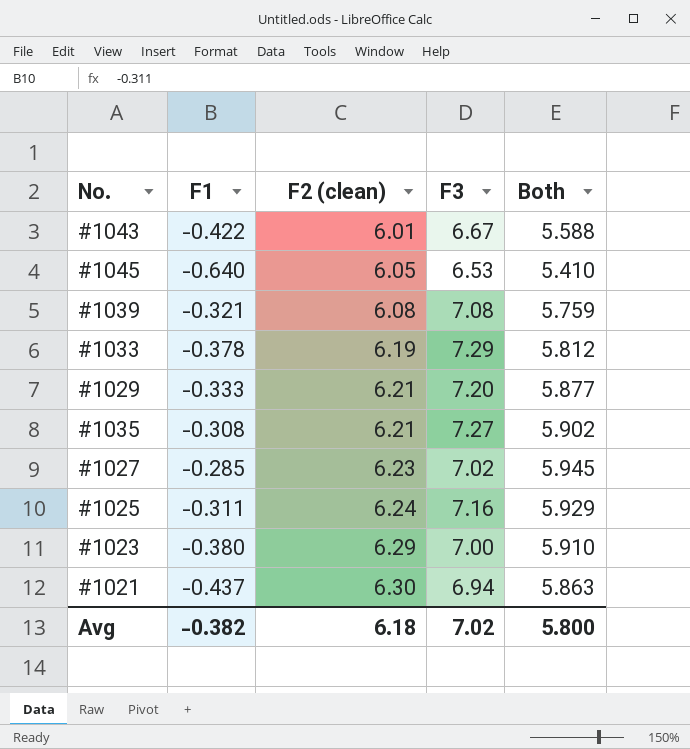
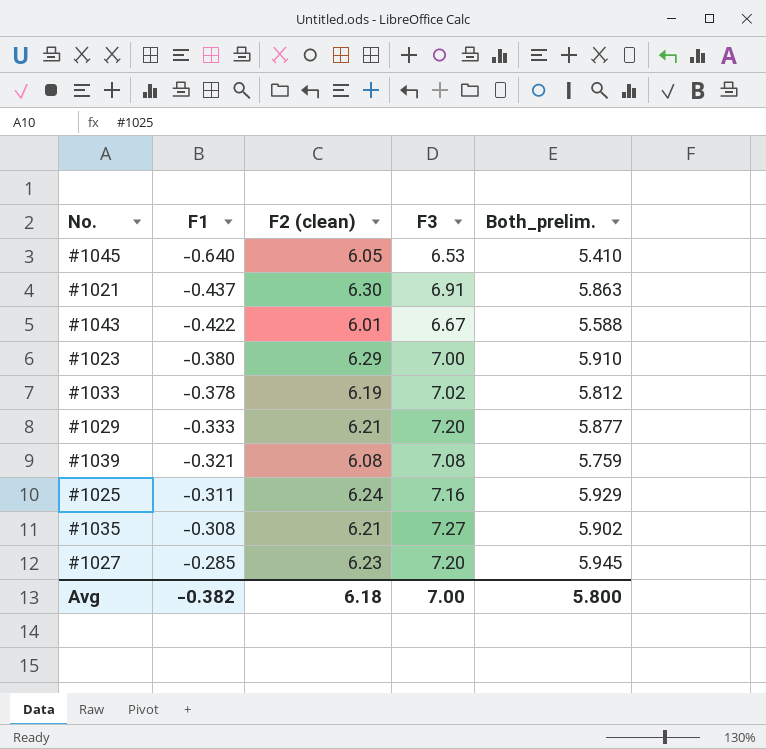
row order: F2 (clean) ascending -> F1 ascending
column name: Both -> Both_prelim.
#1021 | F3: 6.94 -> 6.91
#1033 | F3: 7.29 -> 7.02
#1027 | F3: 7.02 -> 7.20
Avg | F3: 7.02 -> 7.00

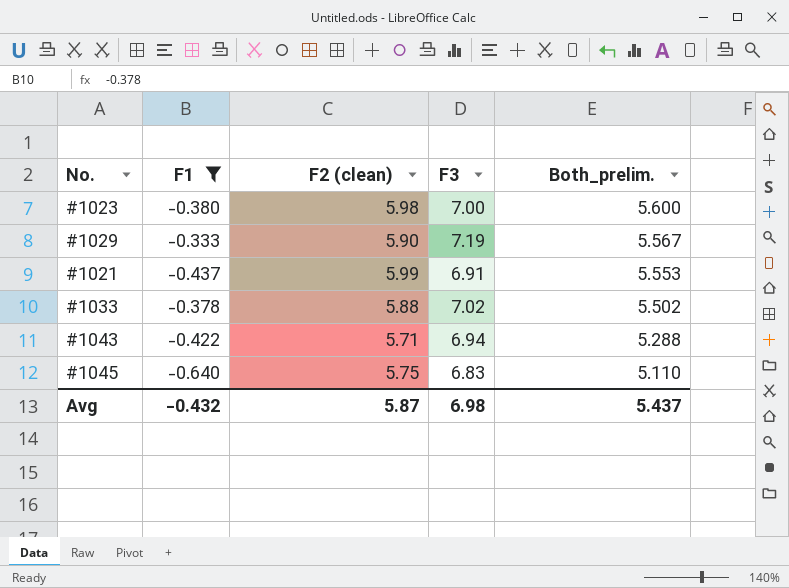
filter: none -> F1 <= -0.333
row order: F1 ascending -> Both_prelim. descending
#1023 | F2 (clean): 6.29 -> 5.98
#1023 | Both_prelim.: 5.910 -> 5.600
#1029 | F2 (clean): 6.21 -> 5.90
#1029 | F3: 7.20 -> 7.19
#1029 | Both_prelim.: 5.877 -> 5.567
#1021 | F2 (clean): 6.30 -> 5.99
#1021 | Both_prelim.: 5.863 -> 5.553
#1033 | F2 (clean): 6.19 -> 5.88
#1033 | Both_prelim.: 5.812 -> 5.502
#1043 | F2 (clean): 6.01 -> 5.71
#1043 | F3: 6.67 -> 6.94
#1043 | Both_prelim.: 5.588 -> 5.288
#1045 | F2 (clean): 6.05 -> 5.75
#1045 | F3: 6.53 -> 6.83
#1045 | Both_prelim.: 5.410 -> 5.110
Avg | F1: -0.382 -> -0.432
Avg | F2 (clean): 6.18 -> 5.87
Avg | F3: 7.00 -> 6.98
Avg | Both_prelim.: 5.800 -> 5.437

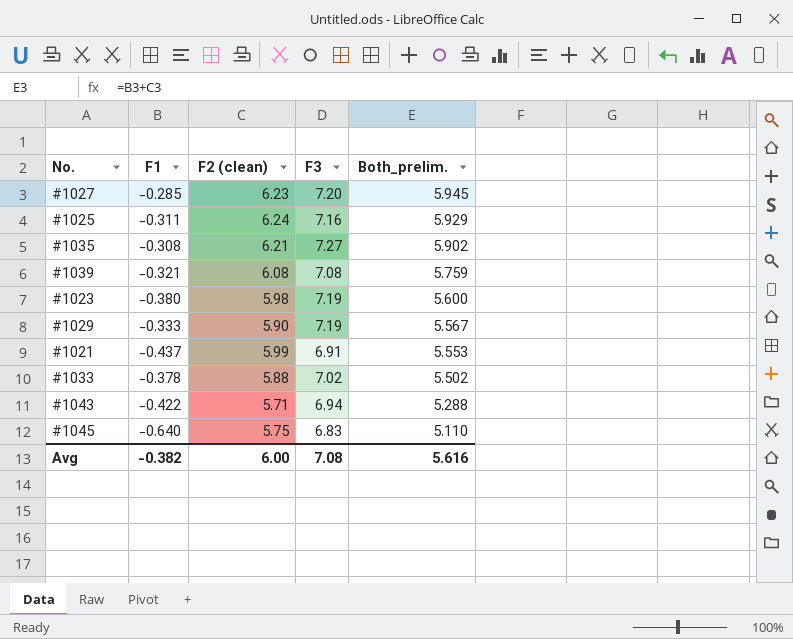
filter: F1 <= -0.333 -> none
#1023 | F3: 7.00 -> 7.19
Avg | F1: -0.432 -> -0.382
Avg | F2 (clean): 5.87 -> 6.00
Avg | F3: 6.98 -> 7.08
Avg | Both_prelim.: 5.437 -> 5.616

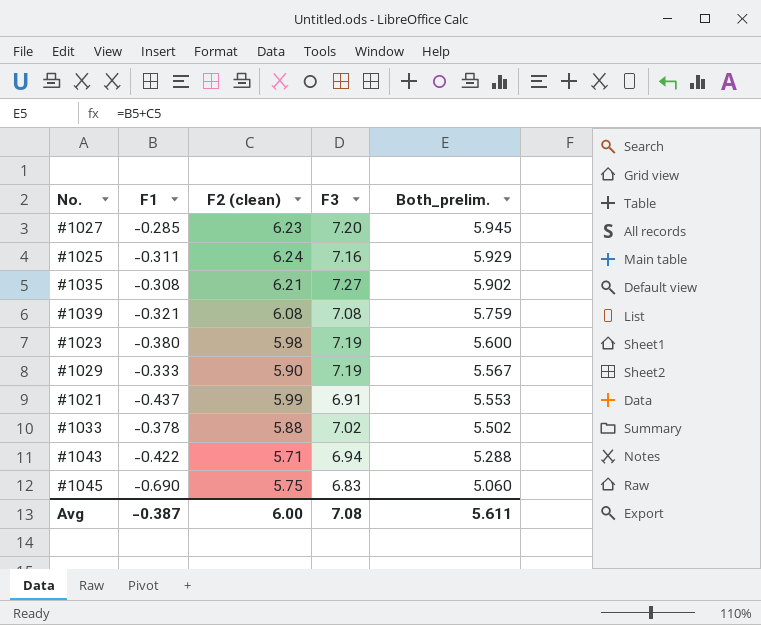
#1045 | F1: -0.640 -> -0.690
#1045 | Both_prelim.: 5.110 -> 5.060
Avg | F1: -0.382 -> -0.387
Avg | Both_prelim.: 5.616 -> 5.611

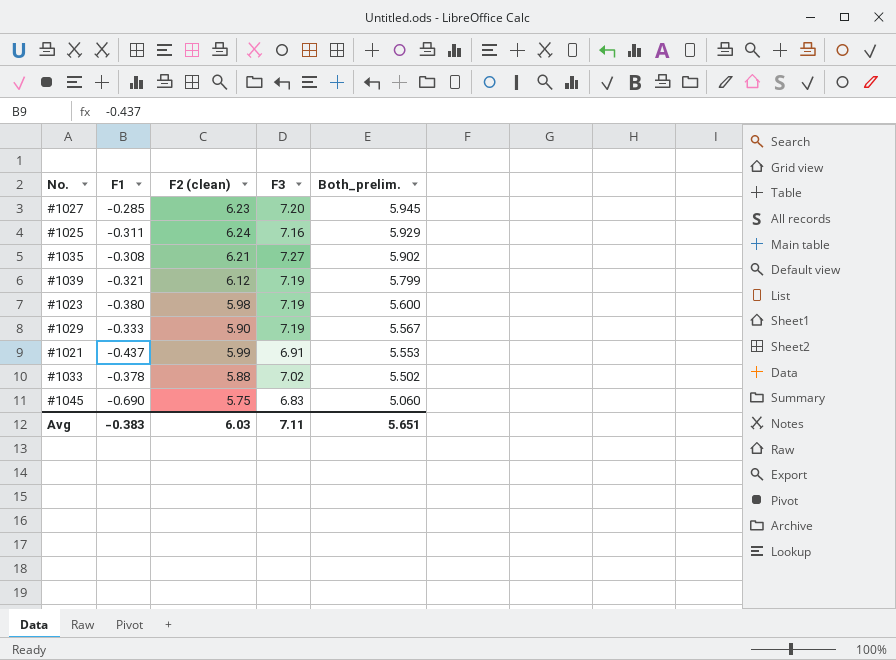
row #1043: -0.422 | 5.71 | 6.94 | 5.288 -> none
#1039 | F2 (clean): 6.08 -> 6.12
#1039 | F3: 7.08 -> 7.19
#1039 | Both_prelim.: 5.759 -> 5.799
Avg | F1: -0.387 -> -0.383
Avg | F2 (clean): 6.00 -> 6.03
Avg | F3: 7.08 -> 7.11
Avg | Both_prelim.: 5.611 -> 5.651

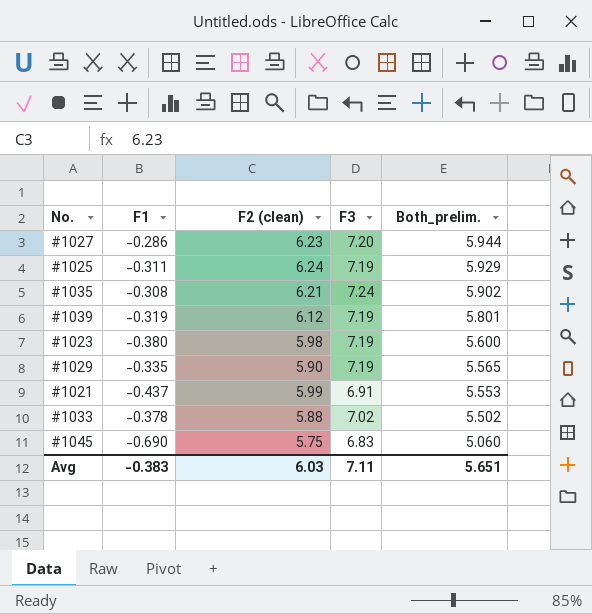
#1027 | F1: -0.285 -> -0.286
#1027 | Both_prelim.: 5.945 -> 5.944
#1025 | F3: 7.16 -> 7.19
#1035 | F3: 7.27 -> 7.24
#1039 | F1: -0.321 -> -0.319
#1039 | Both_prelim.: 5.799 -> 5.801
#1029 | F1: -0.333 -> -0.335
#1029 | Both_prelim.: 5.567 -> 5.565

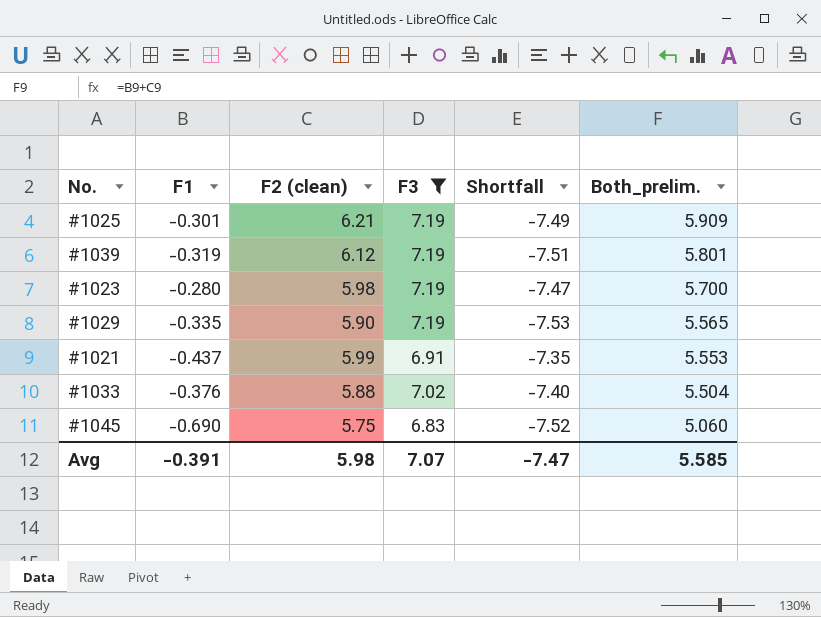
filter: none -> F3 <= 7.19
column Shortfall | formula: none -> [F1] - [F3]
#1025 | F1: -0.311 -> -0.301
#1025 | F2 (clean): 6.24 -> 6.21
#1025 | Both_prelim.: 5.929 -> 5.909
#1023 | F1: -0.380 -> -0.280
#1023 | Both_prelim.: 5.600 -> 5.700
#1033 | F1: -0.378 -> -0.376
#1033 | Both_prelim.: 5.502 -> 5.504
Avg | F1: -0.383 -> -0.391
Avg | F2 (clean): 6.03 -> 5.98
Avg | F3: 7.11 -> 7.07
Avg | Both_prelim.: 5.651 -> 5.585

